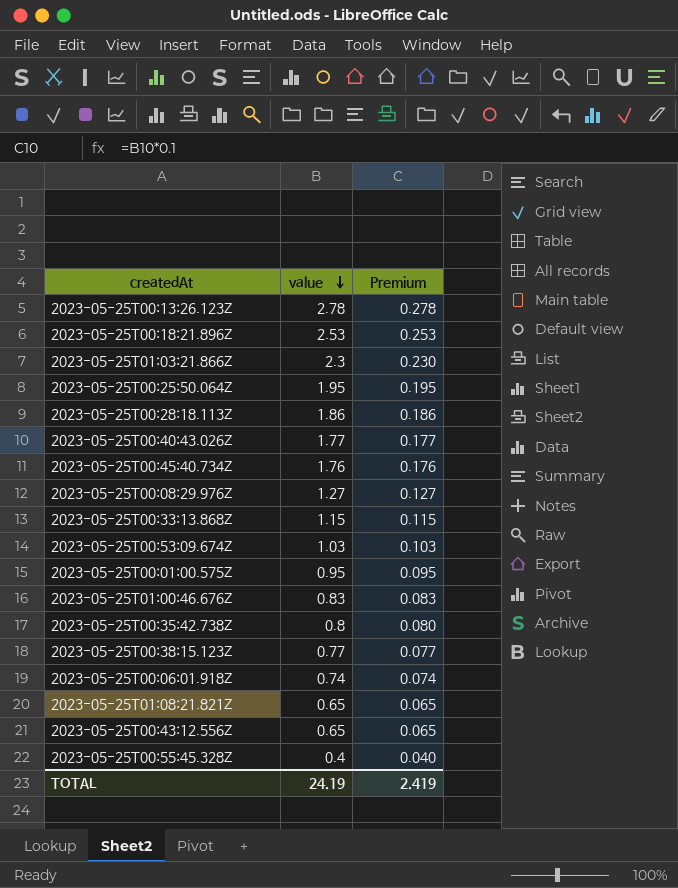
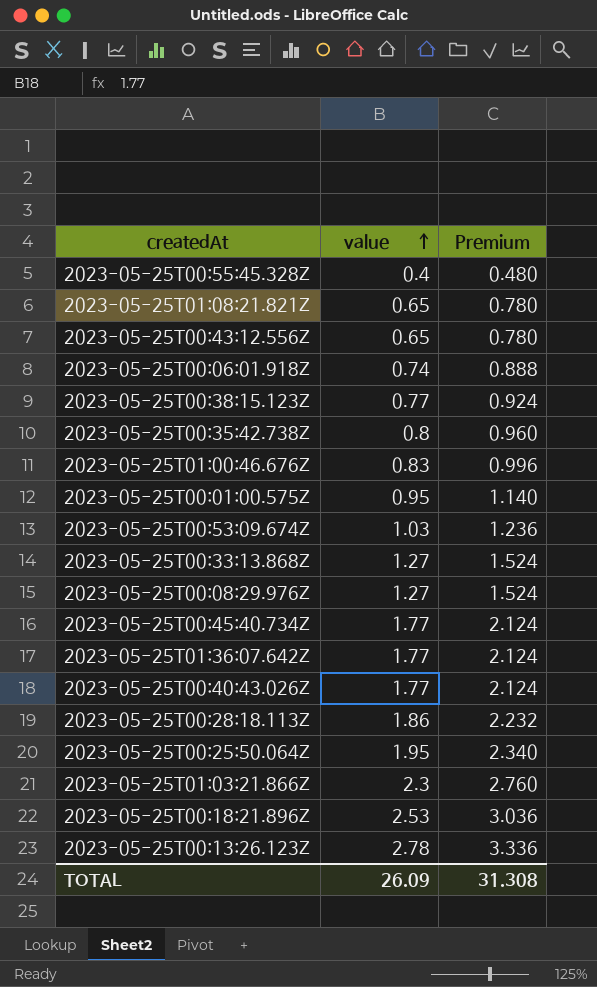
row order: value descending -> value ascending
column Premium | formula: [value] * 0.1 -> [value] * 1.2
2023-05-25T00:33:13.868Z | value: 1.15 -> 1.27
2023-05-25T00:45:40.734Z | value: 1.76 -> 1.77
row 2023-05-25T01:36:07.642Z: none -> 1.77 | 2.124
TOTAL | value: 24.19 -> 26.09
TOTAL | Premium: 2.419 -> 31.308

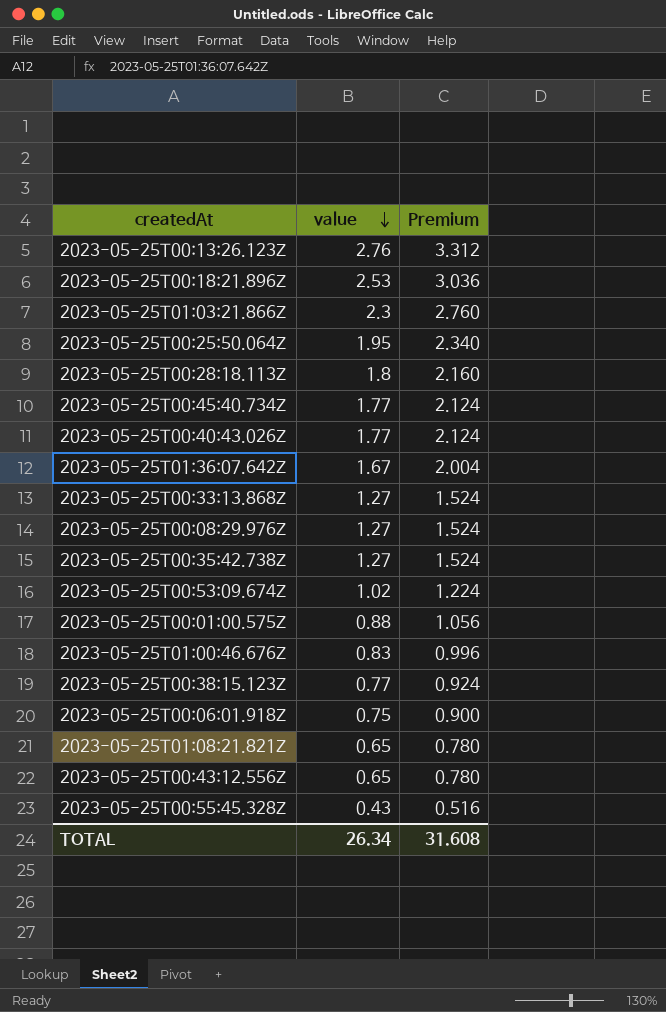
row order: value ascending -> value descending
2023-05-25T00:13:26.123Z | value: 2.78 -> 2.76
2023-05-25T00:13:26.123Z | Premium: 3.336 -> 3.312
2023-05-25T00:28:18.113Z | value: 1.86 -> 1.8
2023-05-25T00:28:18.113Z | Premium: 2.232 -> 2.160
2023-05-25T01:36:07.642Z | value: 1.77 -> 1.67
2023-05-25T01:36:07.642Z | Premium: 2.124 -> 2.004
2023-05-25T00:35:42.738Z | value: 0.8 -> 1.27
2023-05-25T00:35:42.738Z | Premium: 0.960 -> 1.524
2023-05-25T00:53:09.674Z | value: 1.03 -> 1.02
2023-05-25T00:53:09.674Z | Premium: 1.236 -> 1.224
2023-05-25T00:01:00.575Z | value: 0.95 -> 0.88
2023-05-25T00:01:00.575Z | Premium: 1.140 -> 1.056
2023-05-25T00:06:01.918Z | value: 0.74 -> 0.75
2023-05-25T00:06:01.918Z | Premium: 0.888 -> 0.900
2023-05-25T00:55:45.328Z | value: 0.4 -> 0.43
2023-05-25T00:55:45.328Z | Premium: 0.480 -> 0.516
TOTAL | value: 26.09 -> 26.34
TOTAL | Premium: 31.308 -> 31.608

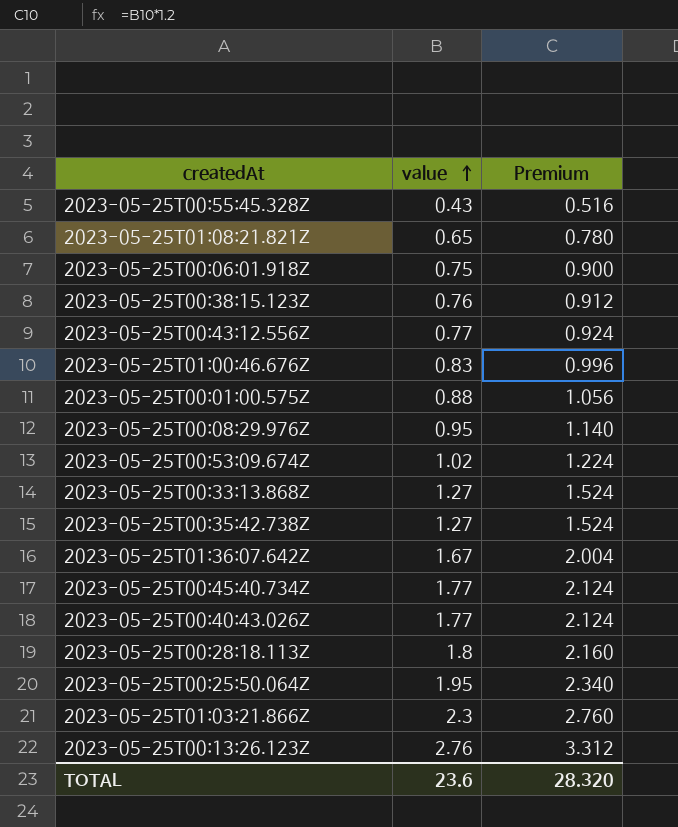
row order: value descending -> value ascending
row 2023-05-25T00:18:21.896Z: 2.53 | 3.036 -> none
2023-05-25T00:38:15.123Z | value: 0.77 -> 0.76
2023-05-25T00:38:15.123Z | Premium: 0.924 -> 0.912
2023-05-25T00:43:12.556Z | value: 0.65 -> 0.77
2023-05-25T00:43:12.556Z | Premium: 0.780 -> 0.924
2023-05-25T00:08:29.976Z | value: 1.27 -> 0.95
2023-05-25T00:08:29.976Z | Premium: 1.524 -> 1.140
TOTAL | value: 26.34 -> 23.6
TOTAL | Premium: 31.608 -> 28.320

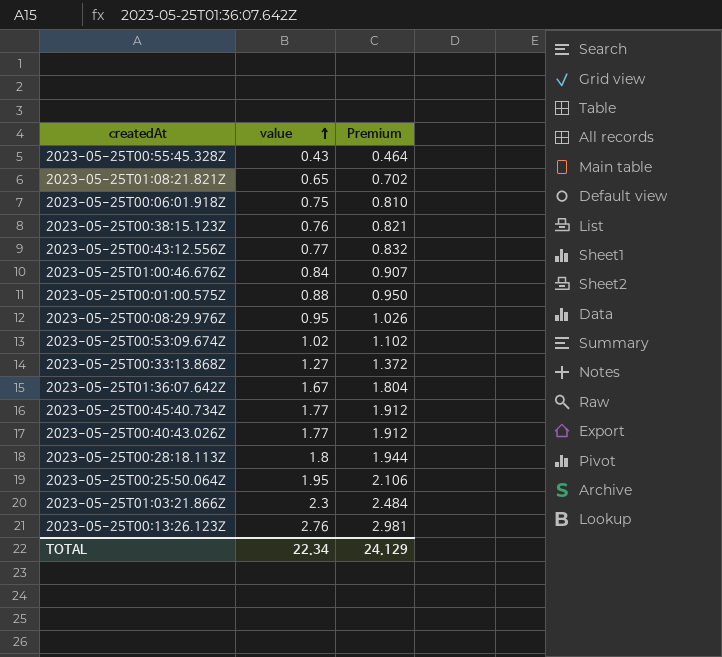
column Premium | formula: [value] * 1.2 -> [value] * 1.08
row 2023-05-25T00:35:42.738Z: 1.27 | 1.524 -> none
2023-05-25T01:00:46.676Z | value: 0.83 -> 0.84
TOTAL | value: 23.6 -> 22.34
TOTAL | Premium: 28.320 -> 24.129

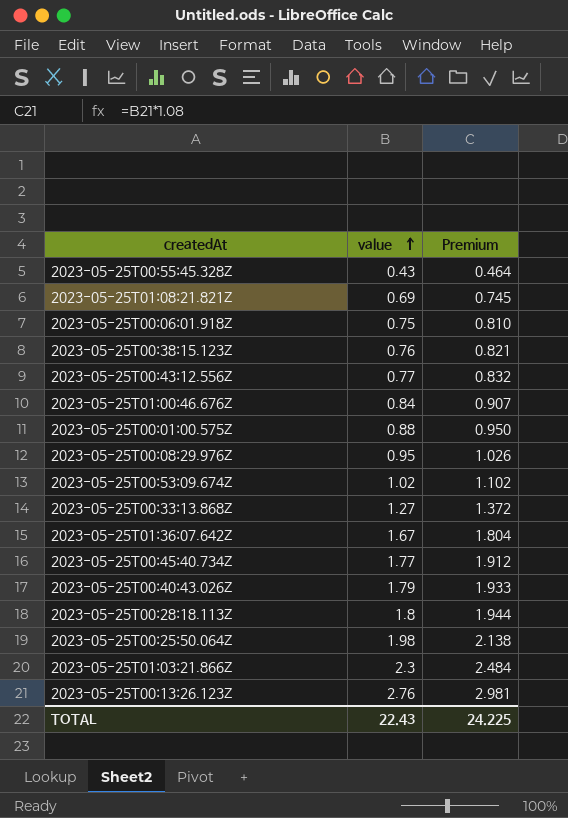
2023-05-25T01:08:21.821Z | value: 0.65 -> 0.69
2023-05-25T01:08:21.821Z | Premium: 0.702 -> 0.745
2023-05-25T00:40:43.026Z | value: 1.77 -> 1.79
2023-05-25T00:40:43.026Z | Premium: 1.912 -> 1.933
2023-05-25T00:25:50.064Z | value: 1.95 -> 1.98
2023-05-25T00:25:50.064Z | Premium: 2.106 -> 2.138
TOTAL | value: 22.34 -> 22.43
TOTAL | Premium: 24.129 -> 24.225

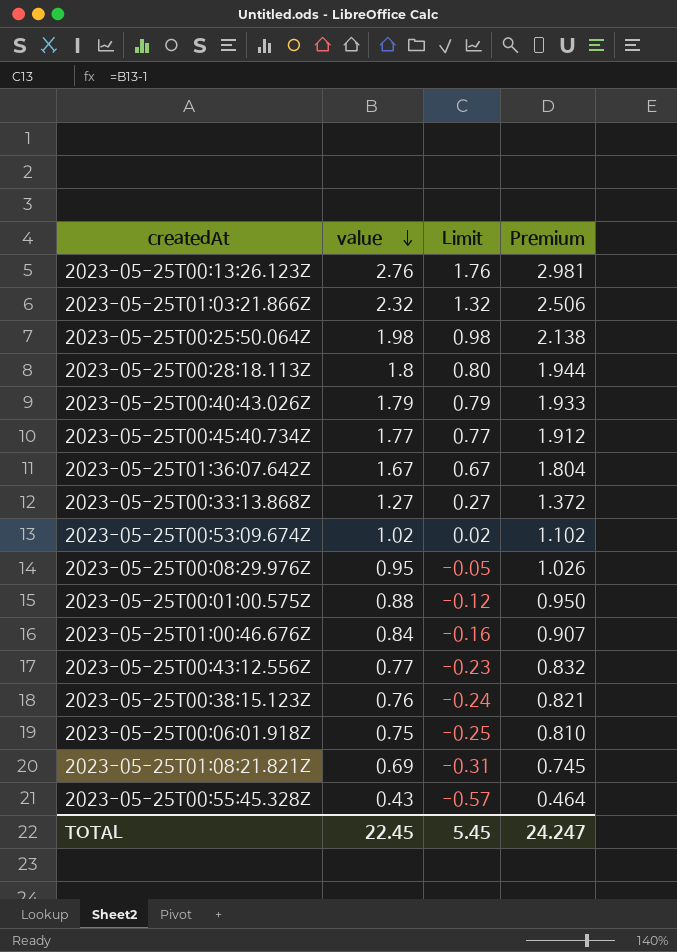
row order: value ascending -> value descending
column Limit | formula: none -> [value] - 1
2023-05-25T01:03:21.866Z | value: 2.3 -> 2.32
2023-05-25T01:03:21.866Z | Premium: 2.484 -> 2.506
TOTAL | value: 22.43 -> 22.45
TOTAL | Premium: 24.225 -> 24.247

